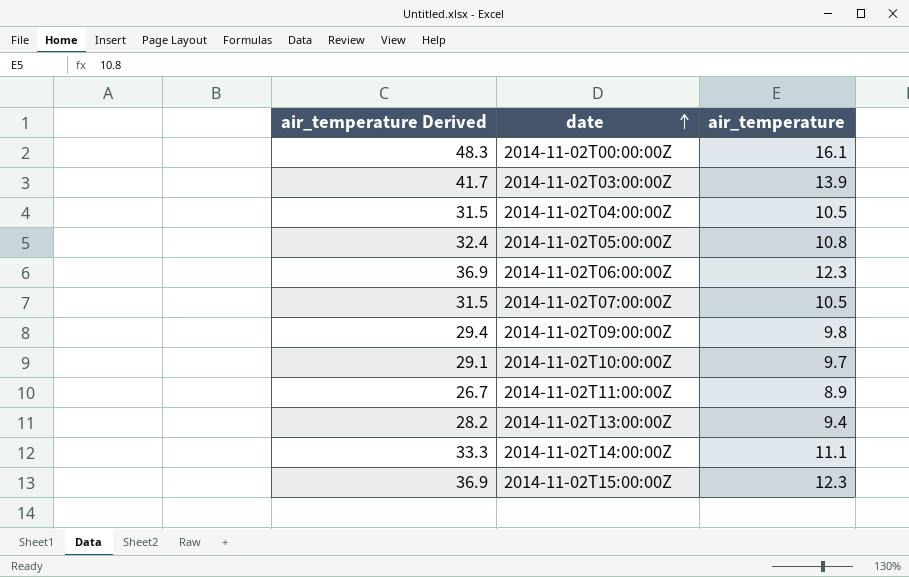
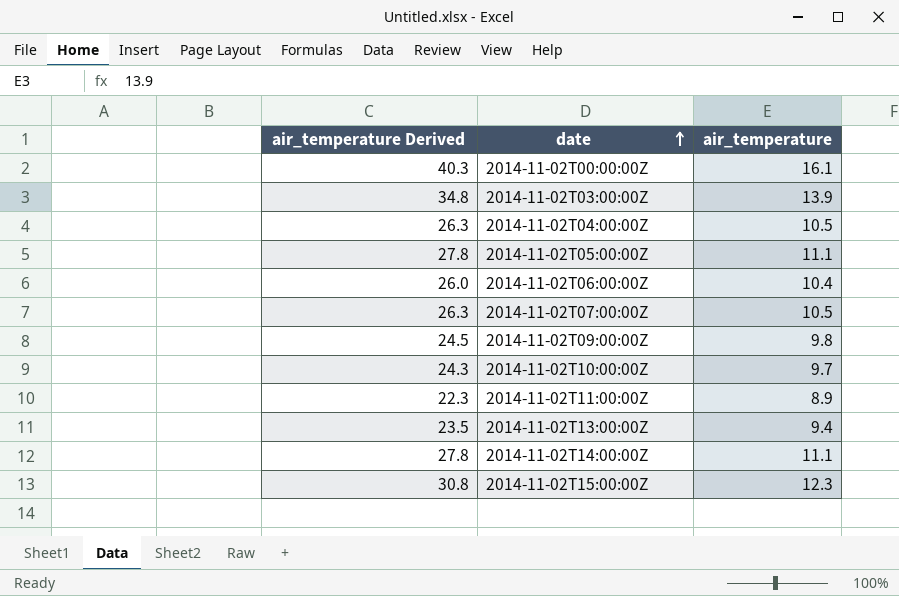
column air_temperature Derived | formula: [air_temperature] * 3 -> [air_temperature] * 2.5
2014-11-02T05:00:00Z | air_temperature: 10.8 -> 11.1
2014-11-02T06:00:00Z | air_temperature: 12.3 -> 10.4

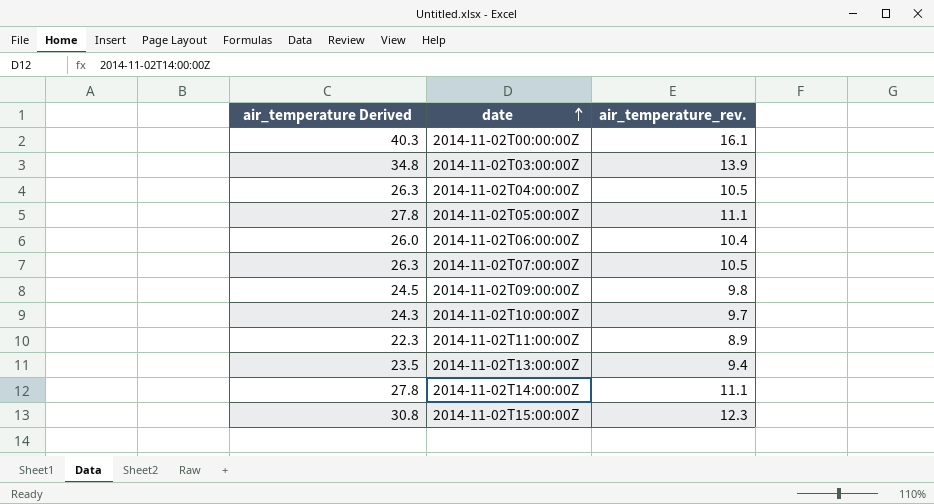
column name: air_temperature -> air_temperature_rev.

